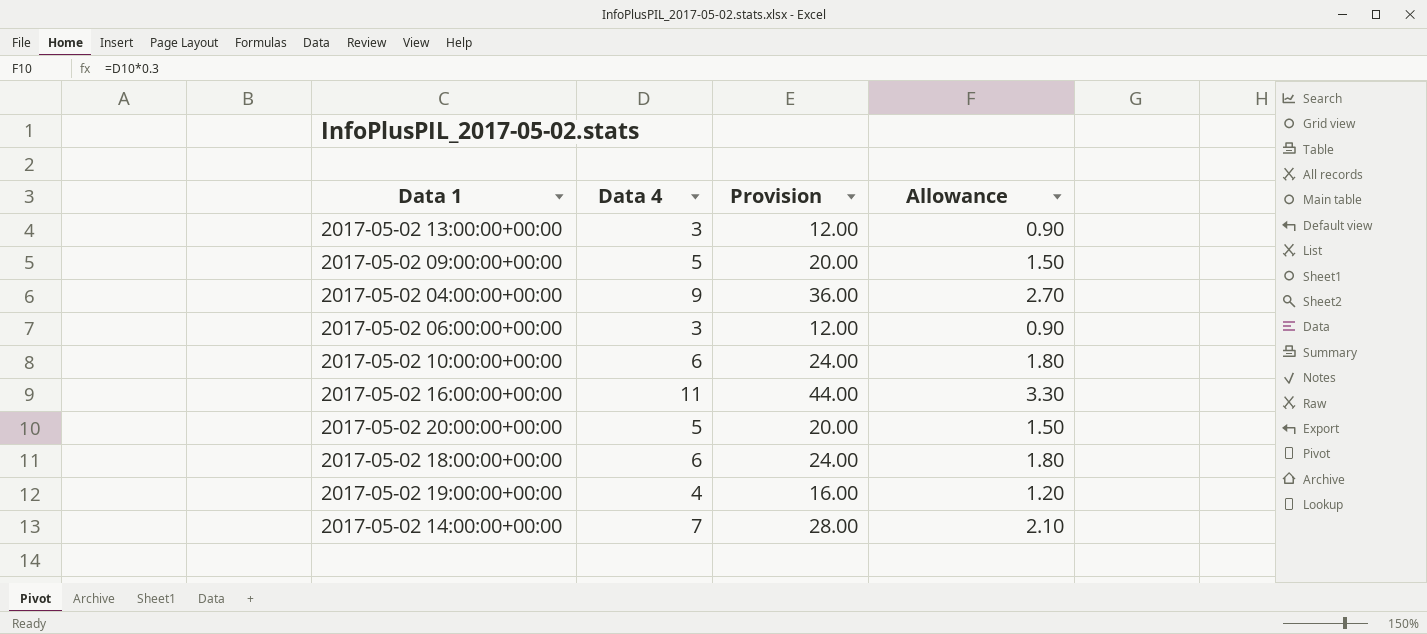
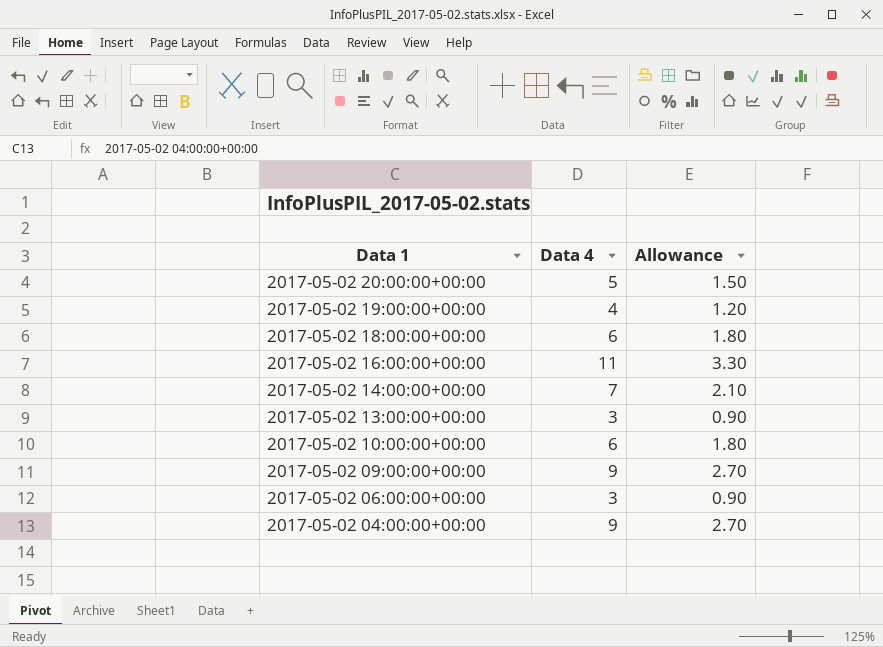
row order: none -> Data 1 descending
column Provision | formula: [Data 4] * 4 -> none
2017-05-02 09:00:00+00:00 | Data 4: 5 -> 9
2017-05-02 09:00:00+00:00 | Allowance: 1.50 -> 2.70

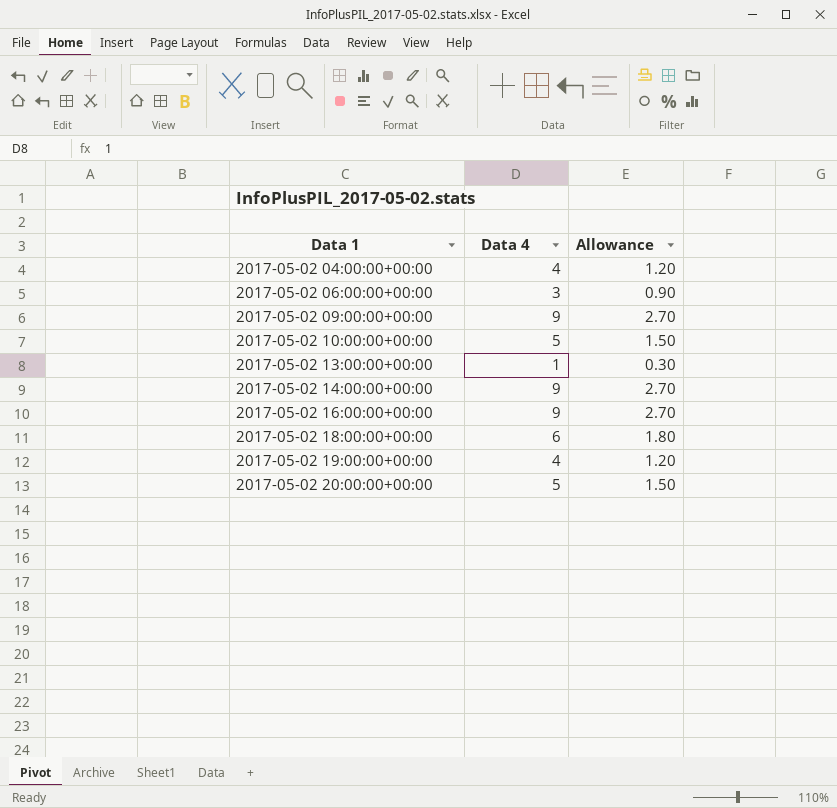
row order: Data 1 descending -> Data 1 ascending
2017-05-02 04:00:00+00:00 | Data 4: 9 -> 4
2017-05-02 04:00:00+00:00 | Allowance: 2.70 -> 1.20
2017-05-02 10:00:00+00:00 | Data 4: 6 -> 5
2017-05-02 10:00:00+00:00 | Allowance: 1.80 -> 1.50
2017-05-02 13:00:00+00:00 | Data 4: 3 -> 1
2017-05-02 13:00:00+00:00 | Allowance: 0.90 -> 0.30
2017-05-02 14:00:00+00:00 | Data 4: 7 -> 9
2017-05-02 14:00:00+00:00 | Allowance: 2.10 -> 2.70
2017-05-02 16:00:00+00:00 | Data 4: 11 -> 9
2017-05-02 16:00:00+00:00 | Allowance: 3.30 -> 2.70

